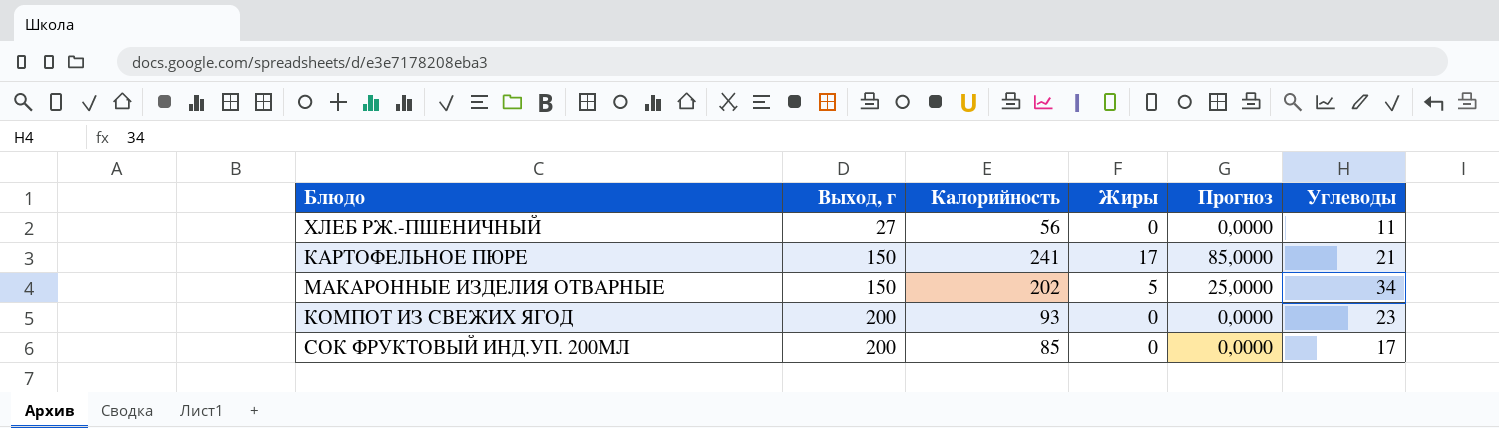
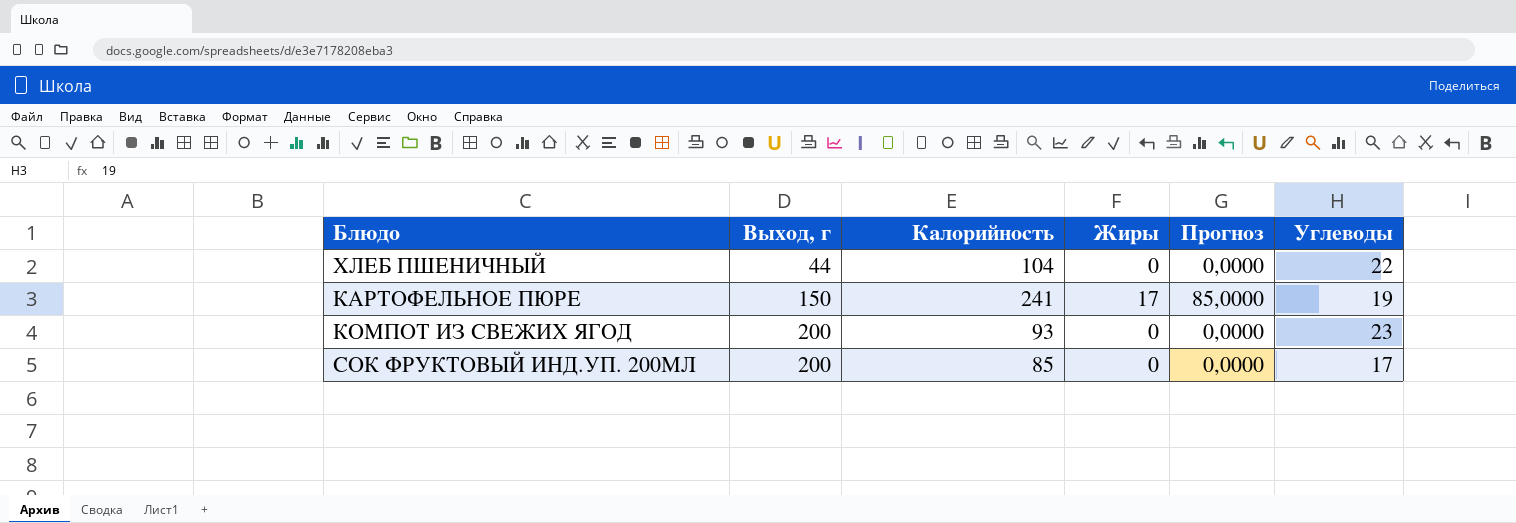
row ХЛЕБ РЖ.-ПШЕНИЧНЫЙ: 27 | 56 | 0 | 0,0000 | 11 -> none
row МАКАРОННЫЕ ИЗДЕЛИЯ ОТВАРНЫЕ: 150 | 202 | 5 | 25,0000 | 34 -> none
row ХЛЕБ ПШЕНИЧНЫЙ: none -> 44 | 104 | 0 | 0,0000 | 22
КАРТОФЕЛЬНОЕ ПЮРЕ | Углеводы: 21 -> 19

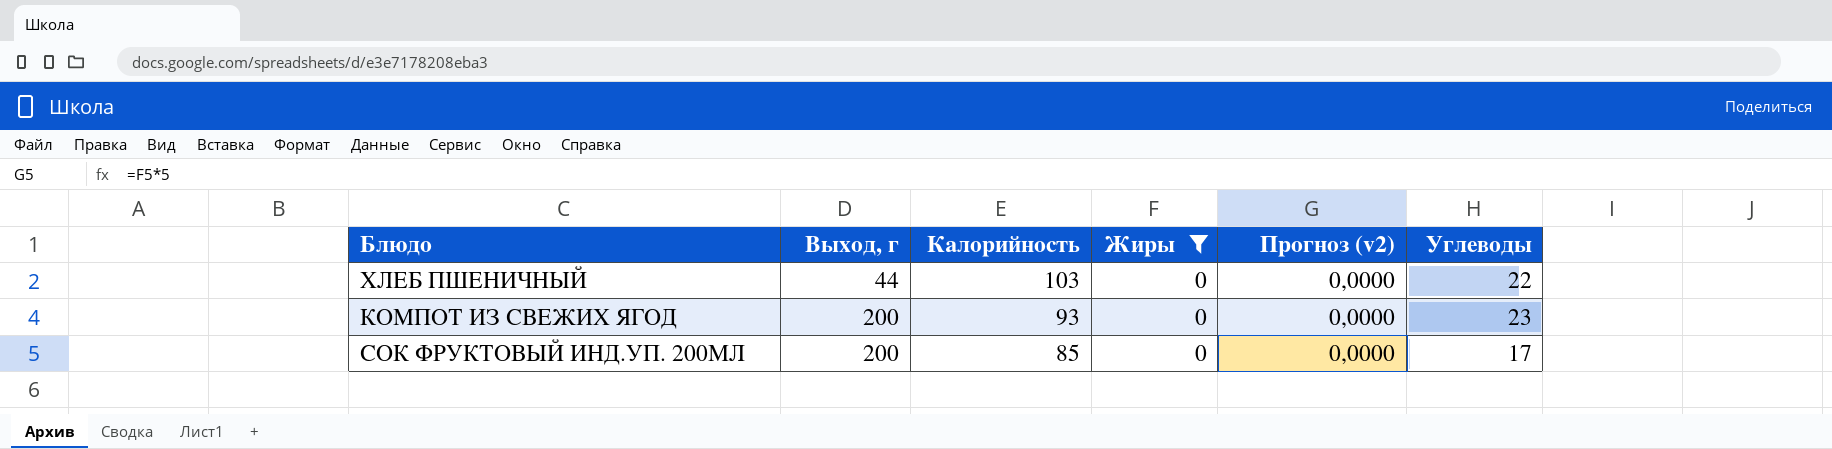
filter: none -> Жиры = 0
column name: Прогноз -> Прогноз (v2)
ХЛЕБ ПШЕНИЧНЫЙ | Калорийность: 104 -> 103

